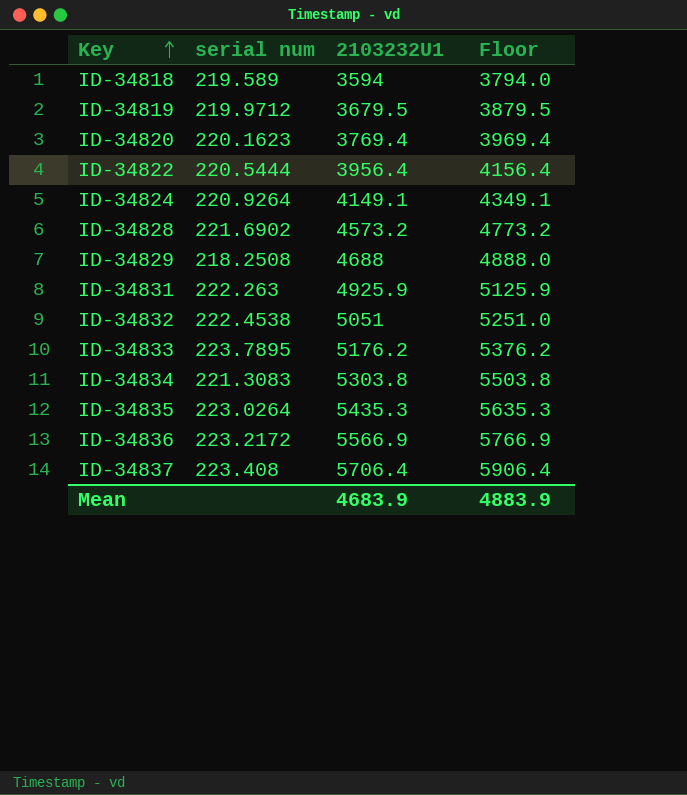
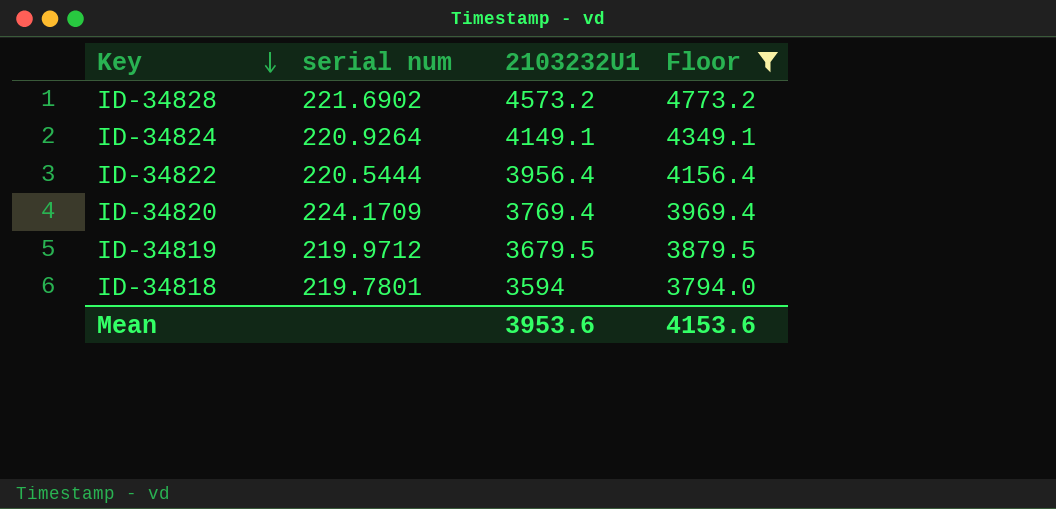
filter: none -> Floor <= 4773.2
row order: Key ascending -> Key descending
ID-34820 | serial num: 220.1623 -> 224.1709
ID-34818 | serial num: 219.589 -> 219.7801
Mean | 2103232U1: 4683.9 -> 3953.6
Mean | Floor: 4883.9 -> 4153.6

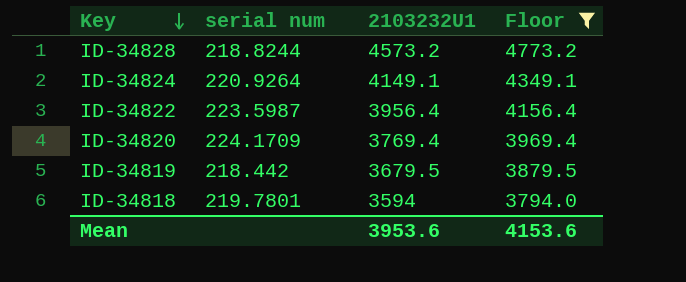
ID-34828 | serial num: 221.6902 -> 218.8244
ID-34822 | serial num: 220.5444 -> 223.5987
ID-34819 | serial num: 219.9712 -> 218.442

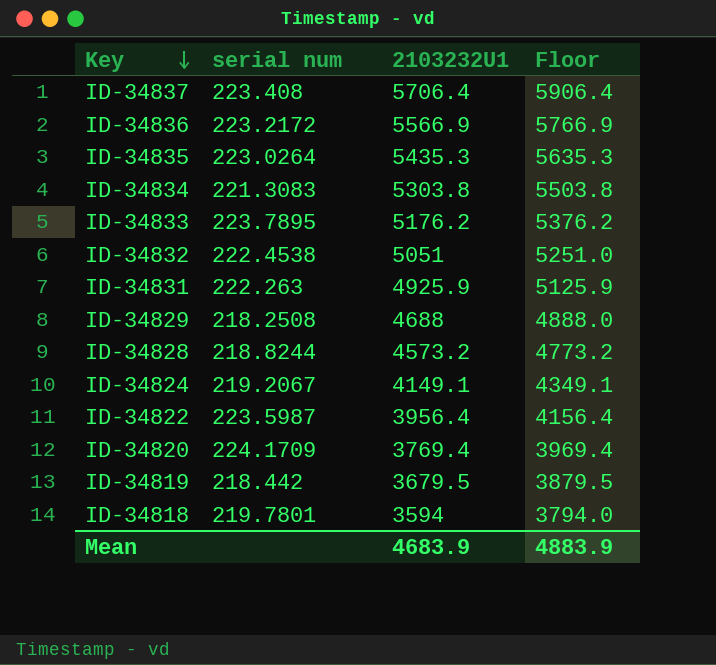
filter: Floor <= 4773.2 -> none
ID-34824 | serial num: 220.9264 -> 219.2067
Mean | 2103232U1: 3953.6 -> 4683.9
Mean | Floor: 4153.6 -> 4883.9

